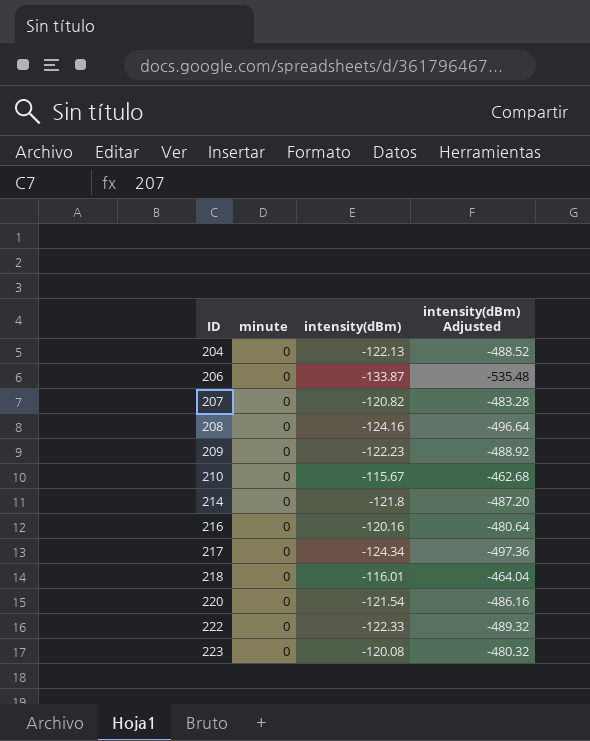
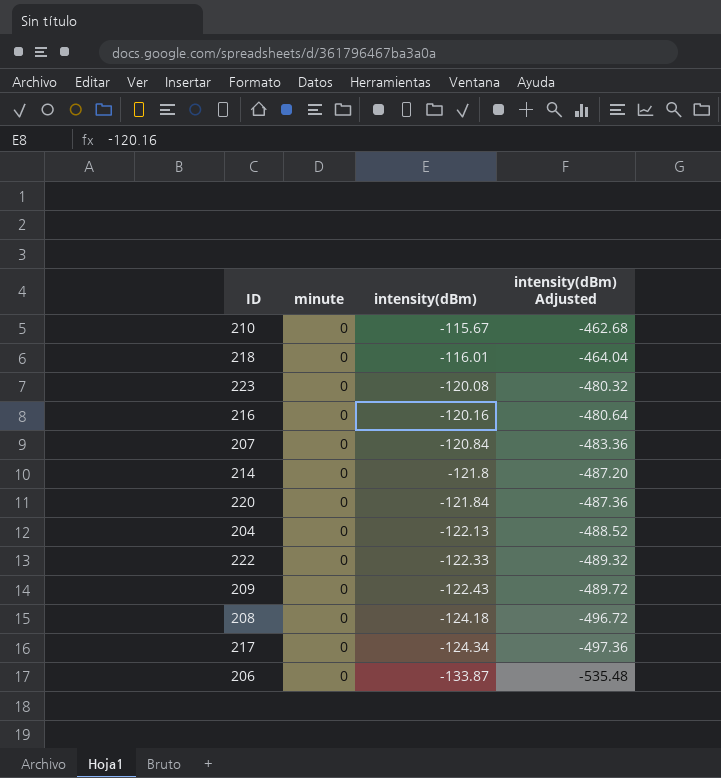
row order: ID ascending -> intensity(dBm) descending
207 | intensity(dBm): -120.82 -> -120.84
207 | intensity(dBm) Adjusted: -483.28 -> -483.36
220 | intensity(dBm): -121.54 -> -121.84
220 | intensity(dBm) Adjusted: -486.16 -> -487.36
209 | intensity(dBm): -122.23 -> -122.43
209 | intensity(dBm) Adjusted: -488.92 -> -489.72
208 | intensity(dBm): -124.16 -> -124.18
208 | intensity(dBm) Adjusted: -496.64 -> -496.72

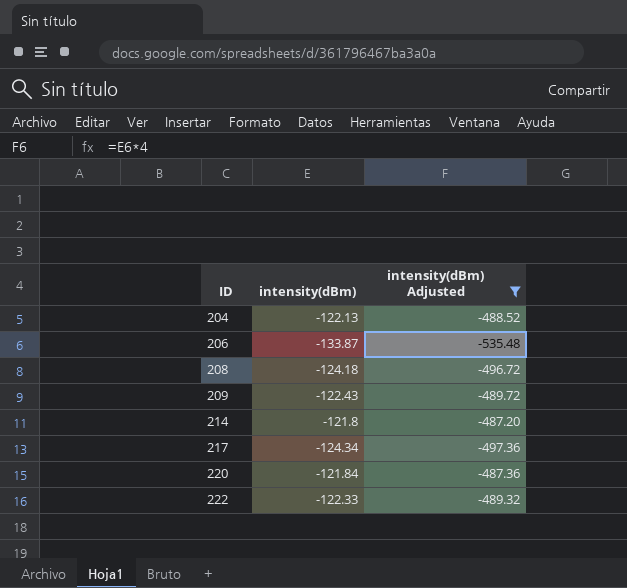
filter: none -> intensity(dBm) Adjusted <= -487.20
row order: intensity(dBm) descending -> ID ascending
column minute | position: 2 -> none

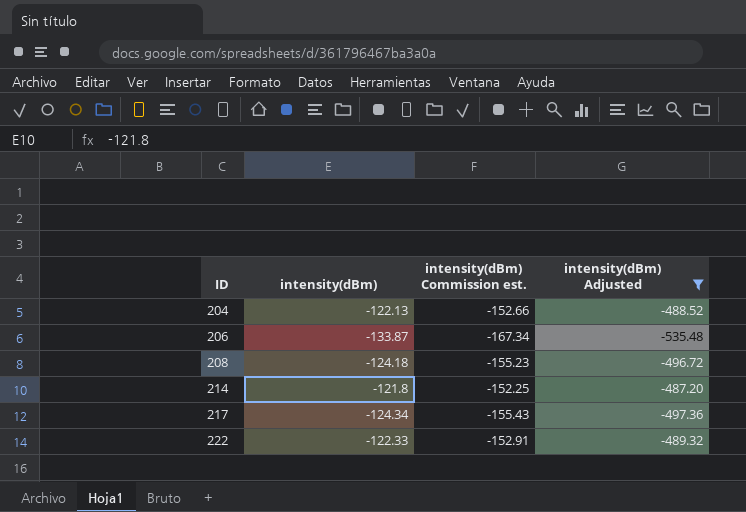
column intensity(dBm) Commission est. | formula: none -> [intensity(dBm)] * 1.25
row 209: -122.43 | -489.72 -> none
row 220: -121.84 | -487.36 -> none

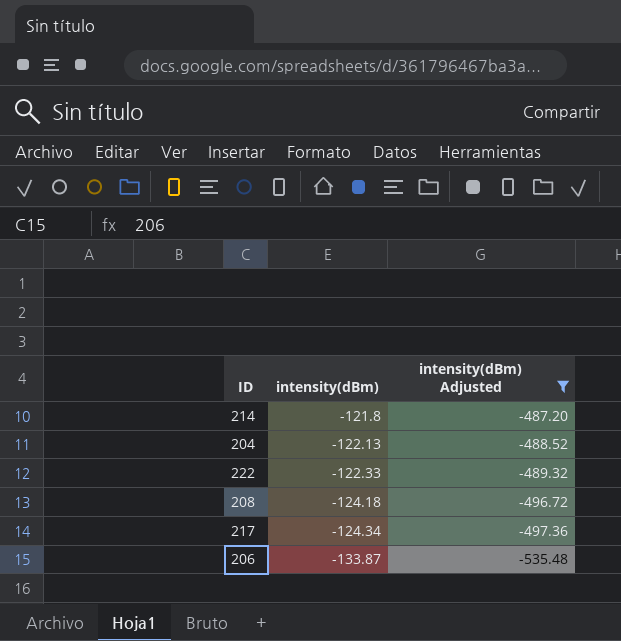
row order: ID ascending -> intensity(dBm) descending
column intensity(dBm) Commission est. | formula: [intensity(dBm)] * 1.25 -> none

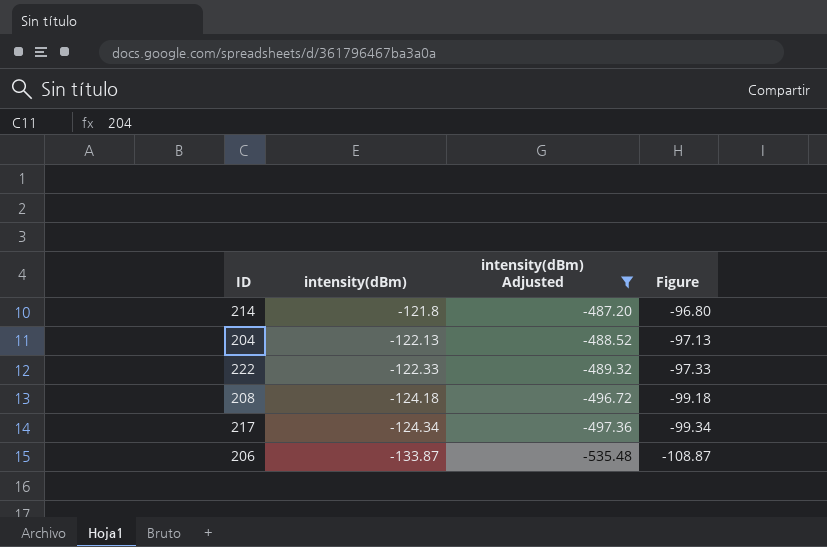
column Figure | formula: none -> [intensity(dBm)] + 25

